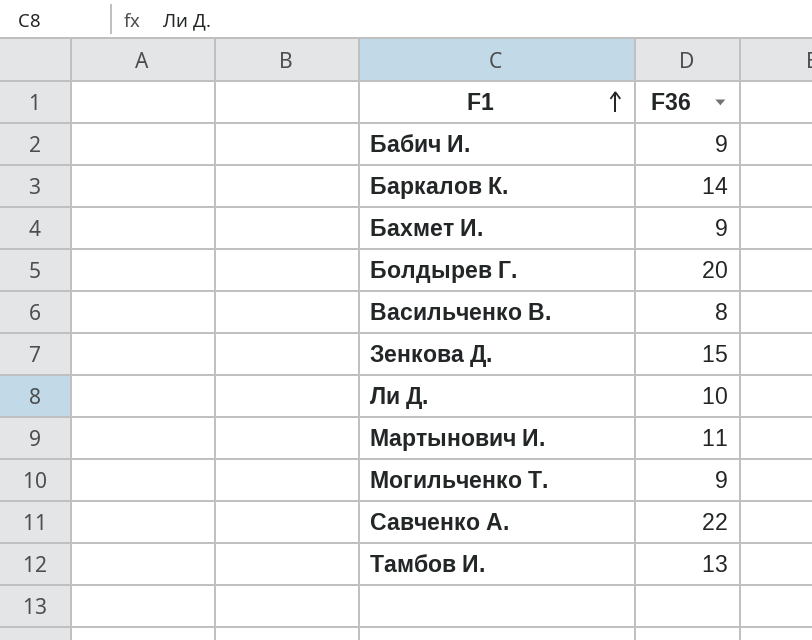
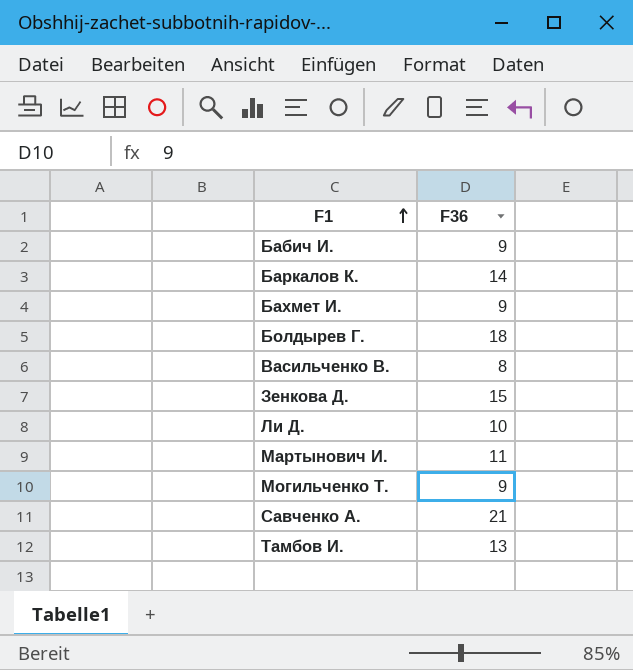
Болдырев Г. | F36: 20 -> 18
Савченко А. | F36: 22 -> 21

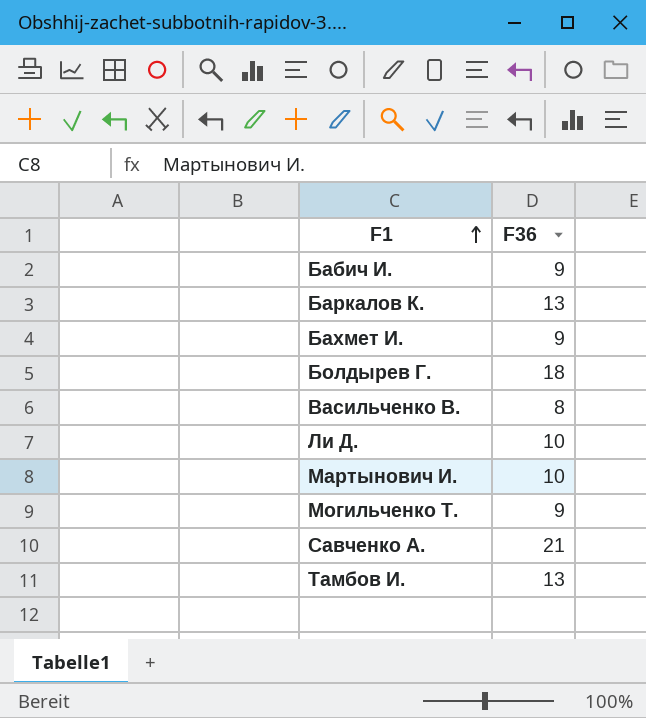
row Зенкова Д.: 15 -> none
Баркалов К. | F36: 14 -> 13
Мартынович И. | F36: 11 -> 10

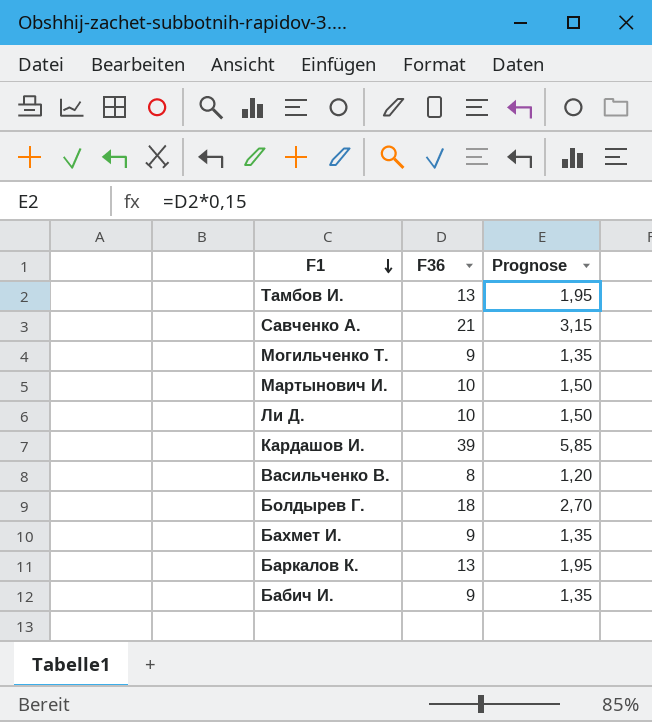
row order: F1 ascending -> F1 descending
column Prognose | formula: none -> [F36] * 0,15
row Кардашов И.: none -> 39 | 5,85

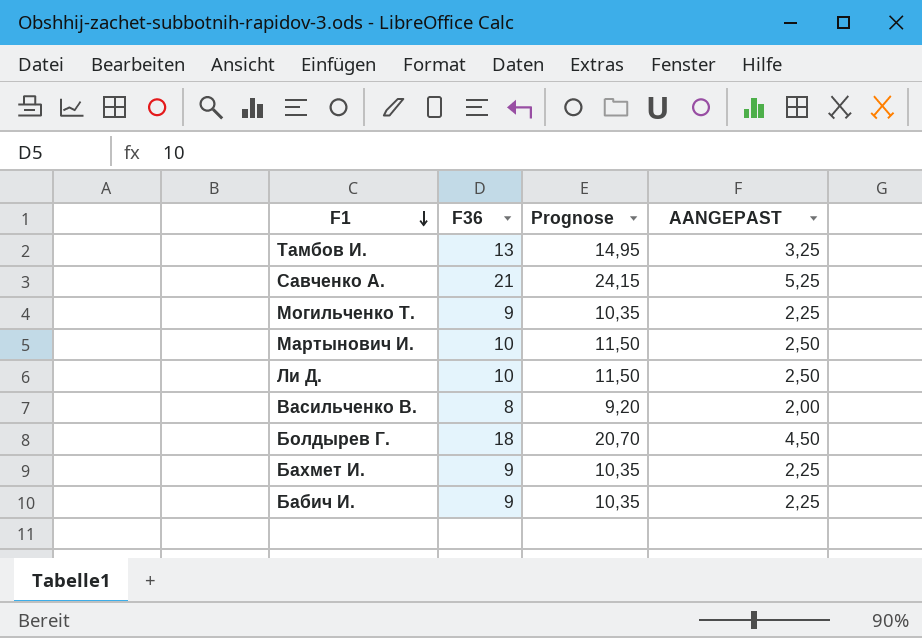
column Prognose | formula: [F36] * 0,15 -> [F36] * 1,15
column AANGEPAST | formula: none -> [F36] * 0,25
row Кардашов И.: 39 | 5,85 -> none
row Баркалов К.: 13 | 1,95 -> none

